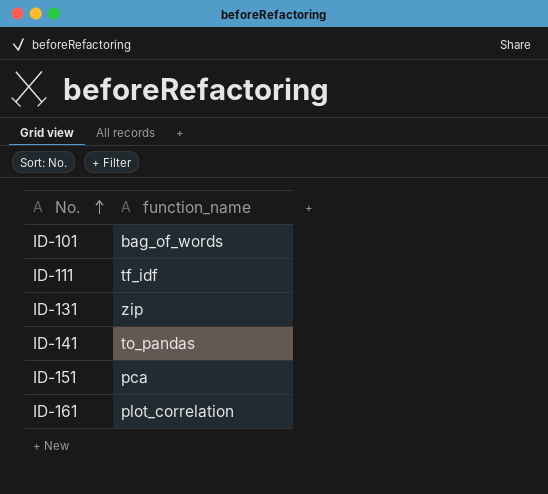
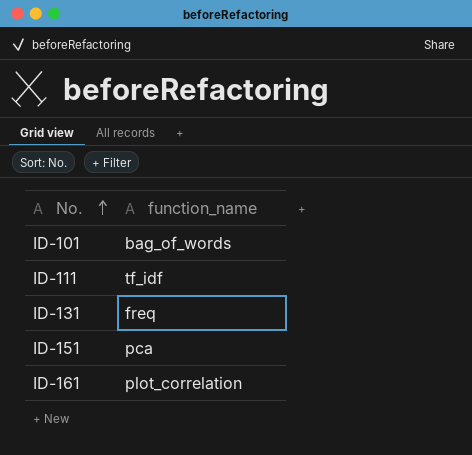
row ID-141: to_pandas -> none
ID-131 | function_name: zip -> freq

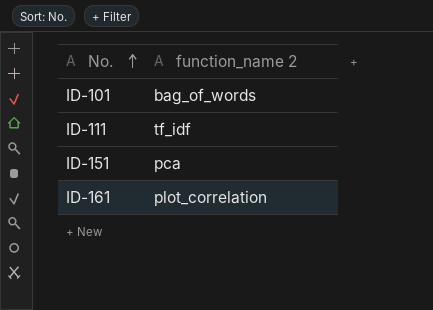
column name: function_name -> function_name 2
row ID-131: freq -> none

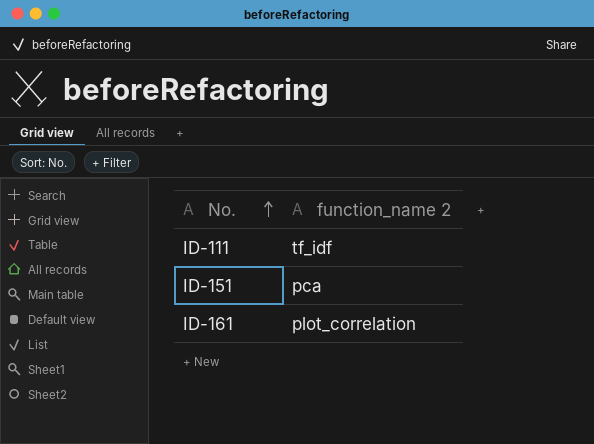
row ID-101: bag_of_words -> none

